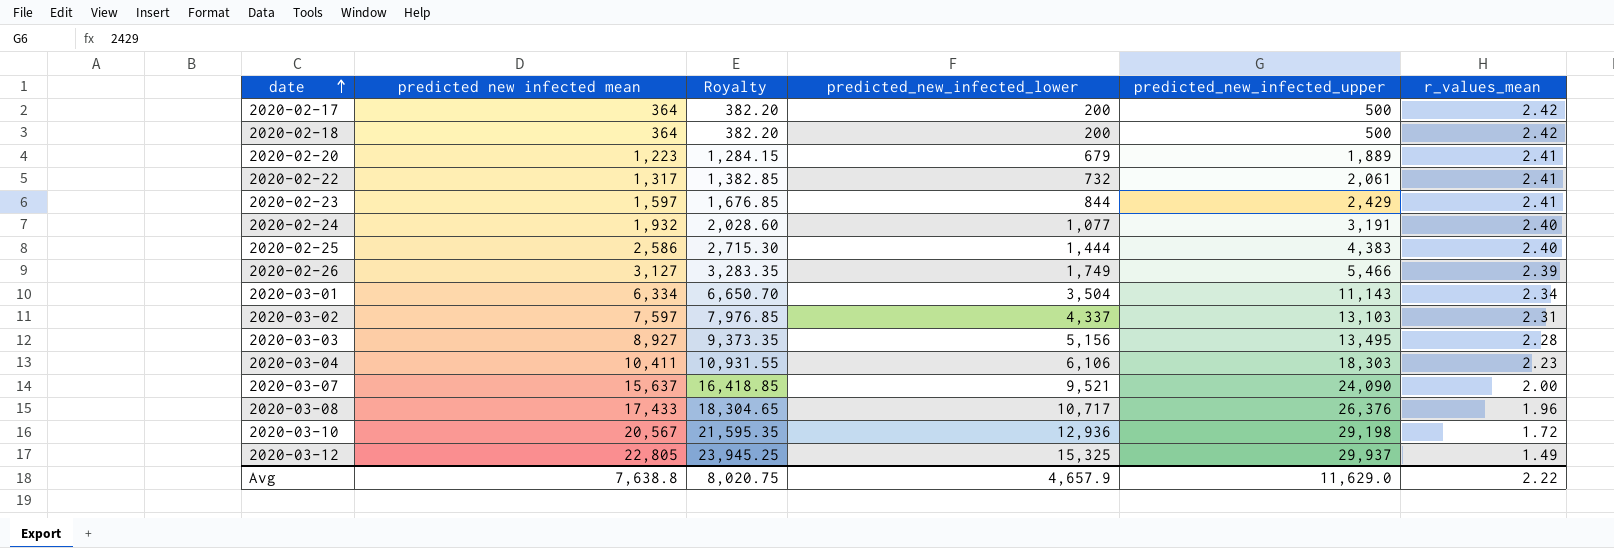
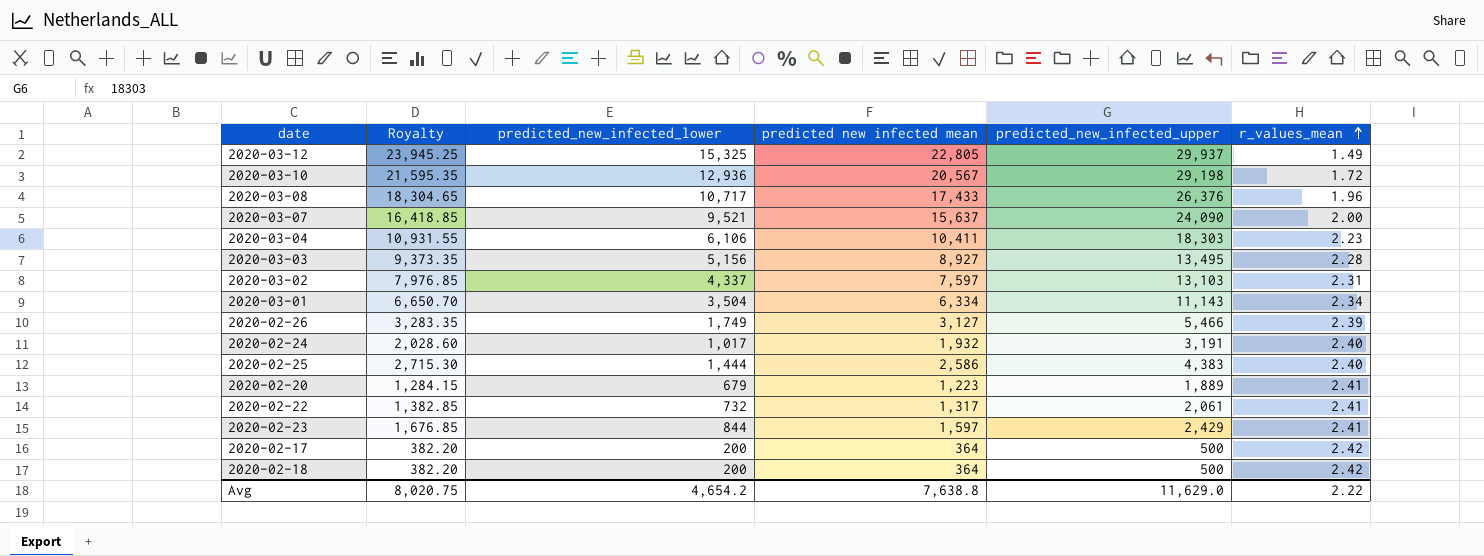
row order: date ascending -> r_values_mean ascending
column predicted new infected mean | position: 2 -> 4
2020-02-24 | predicted_new_infected_lower: 1,077 -> 1,017
Avg | predicted_new_infected_lower: 4,657.9 -> 4,654.2

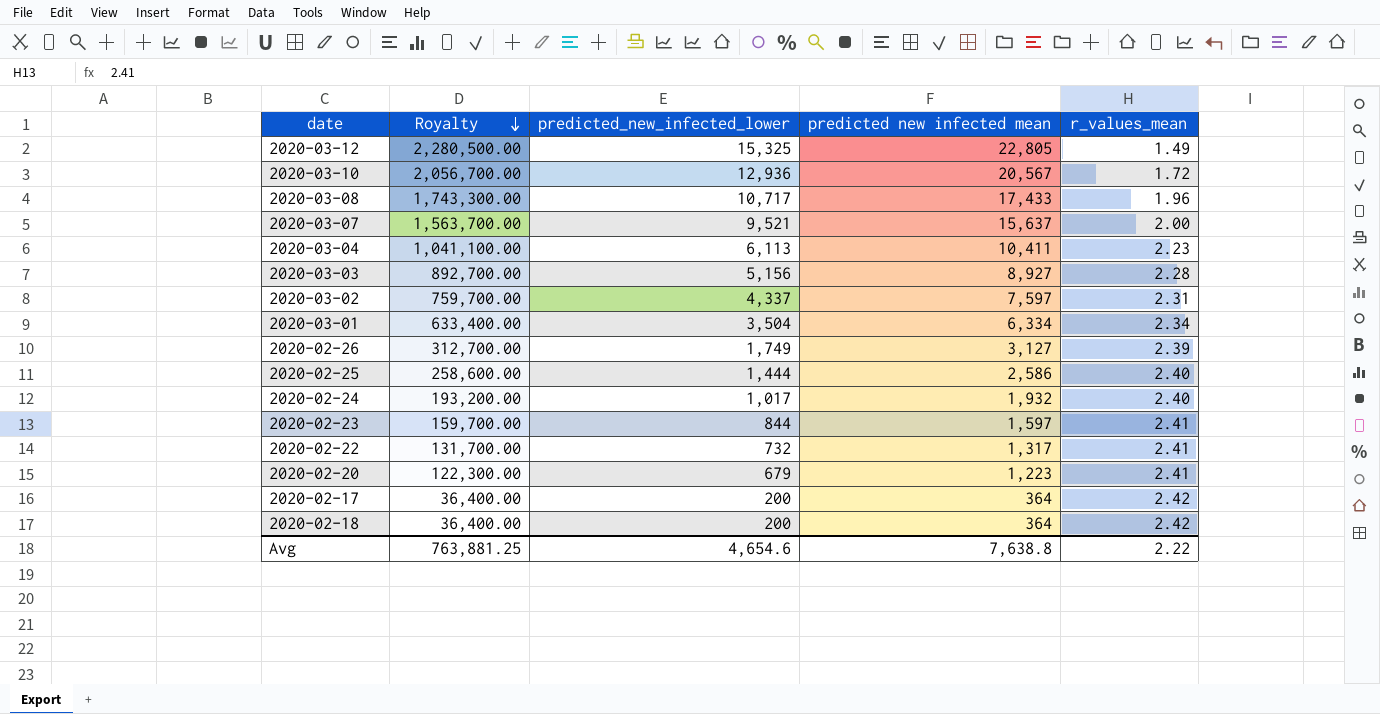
row order: r_values_mean ascending -> Royalty descending
column predicted_new_infected_upper | position: 5 -> none
column Royalty | formula: [predicted new infected mean] * 1.05 -> [predicted new infected mean] * 100
2020-03-04 | predicted_new_infected_lower: 6,106 -> 6,113
Avg | Royalty: 8,020.75 -> 763,881.25
Avg | predicted_new_infected_lower: 4,654.2 -> 4,654.6

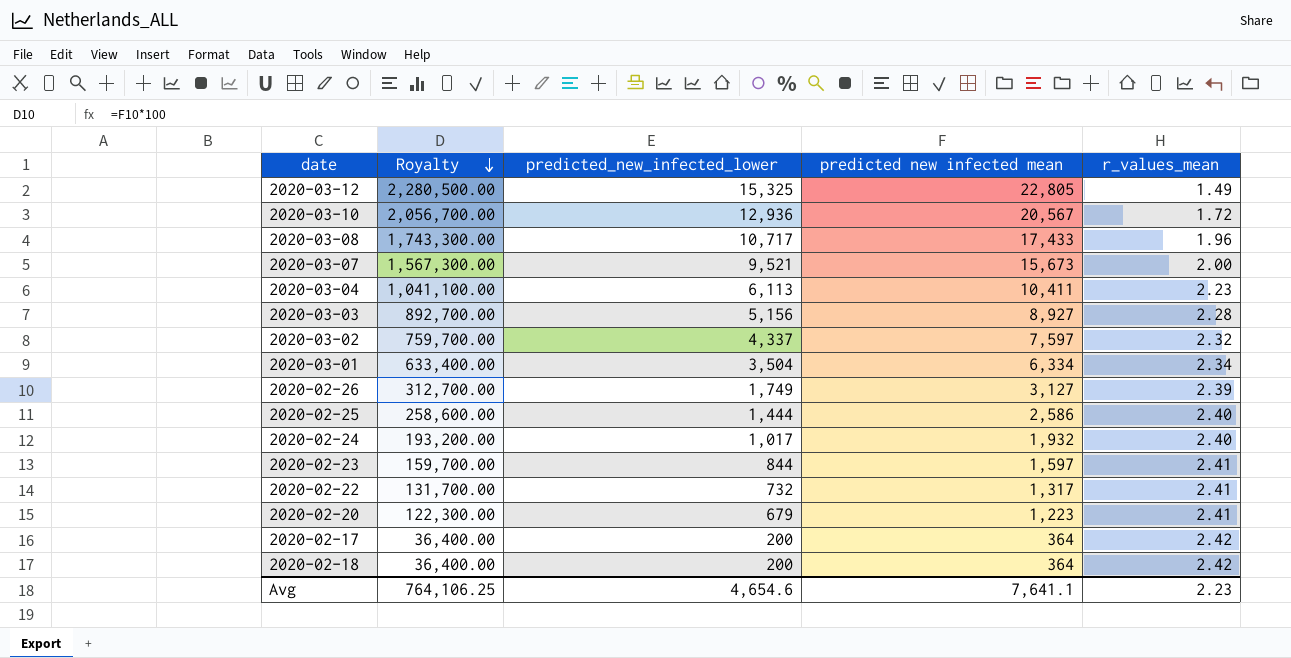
2020-03-07 | Royalty: 1,563,700.00 -> 1,567,300.00
2020-03-07 | predicted new infected mean: 15,637 -> 15,673
2020-03-02 | r_values_mean: 2.31 -> 2.32
Avg | Royalty: 763,881.25 -> 764,106.25
Avg | predicted new infected mean: 7,638.8 -> 7,641.1
Avg | r_values_mean: 2.22 -> 2.23

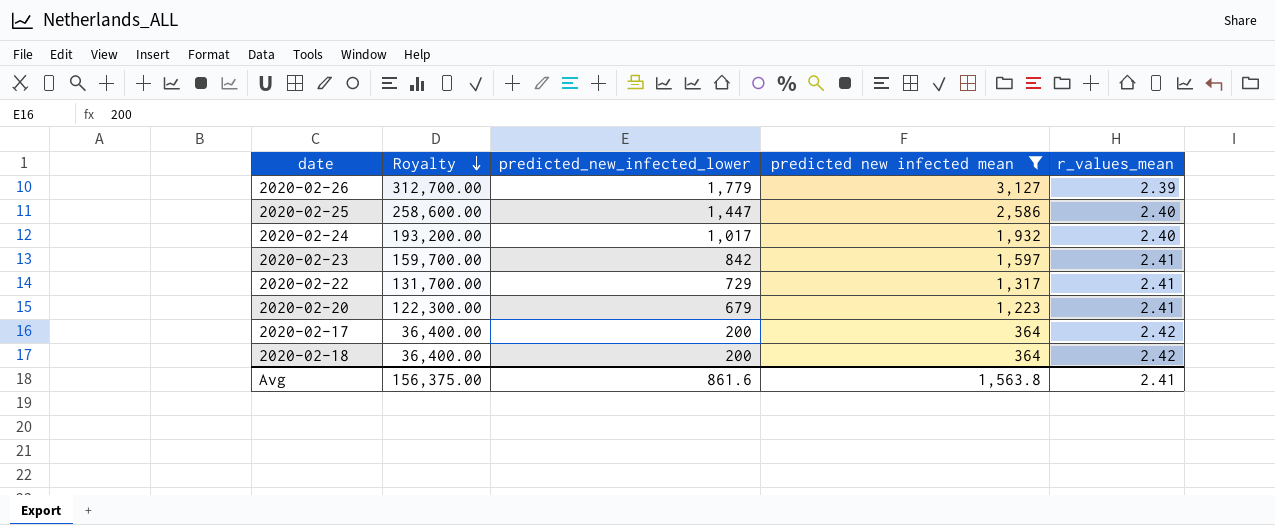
filter: none -> predicted new infected mean <= 3,127
2020-02-26 | predicted_new_infected_lower: 1,749 -> 1,779
2020-02-25 | predicted_new_infected_lower: 1,444 -> 1,447
2020-02-23 | predicted_new_infected_lower: 844 -> 842
2020-02-22 | predicted_new_infected_lower: 732 -> 729
Avg | Royalty: 764,106.25 -> 156,375.00
Avg | predicted_new_infected_lower: 4,654.6 -> 861.6
Avg | predicted new infected mean: 7,641.1 -> 1,563.8
Avg | r_values_mean: 2.23 -> 2.41

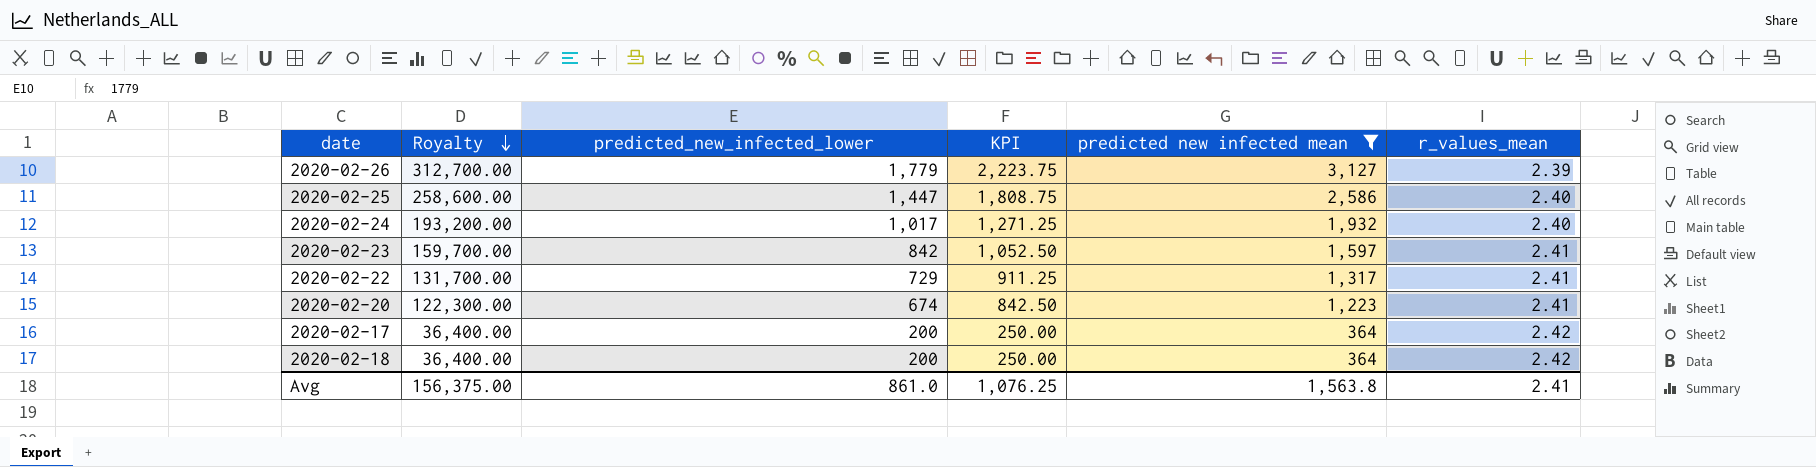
column KPI | formula: none -> [predicted_new_infected_lower] * 1.25
2020-02-20 | predicted_new_infected_lower: 679 -> 674
Avg | predicted_new_infected_lower: 861.6 -> 861.0

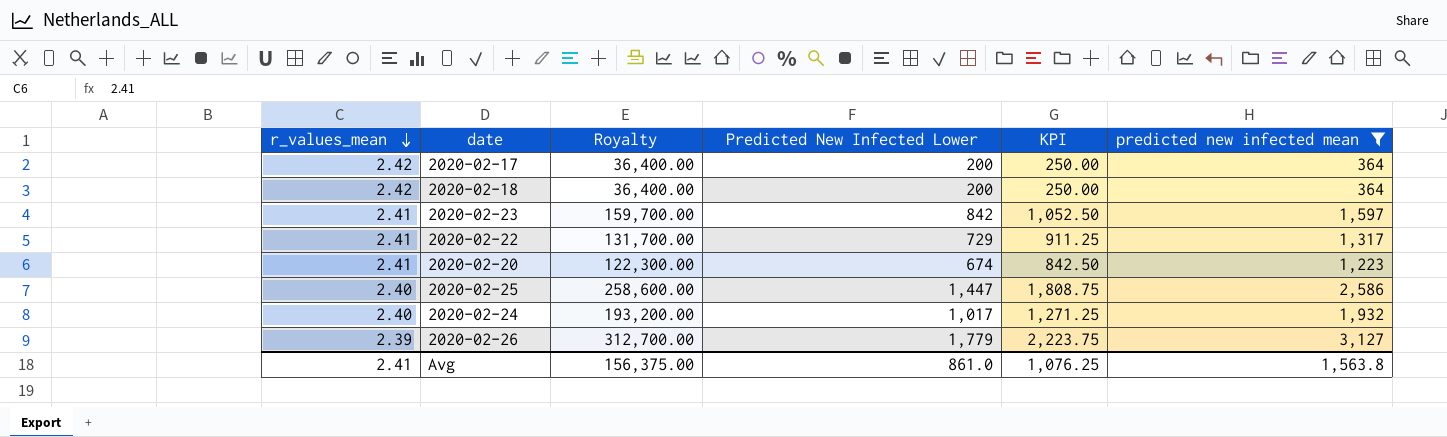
row order: Royalty descending -> r_values_mean descending
column r_values_mean | position: 6 -> 1
column name: predicted_new_infected_lower -> Predicted New Infected Lower

